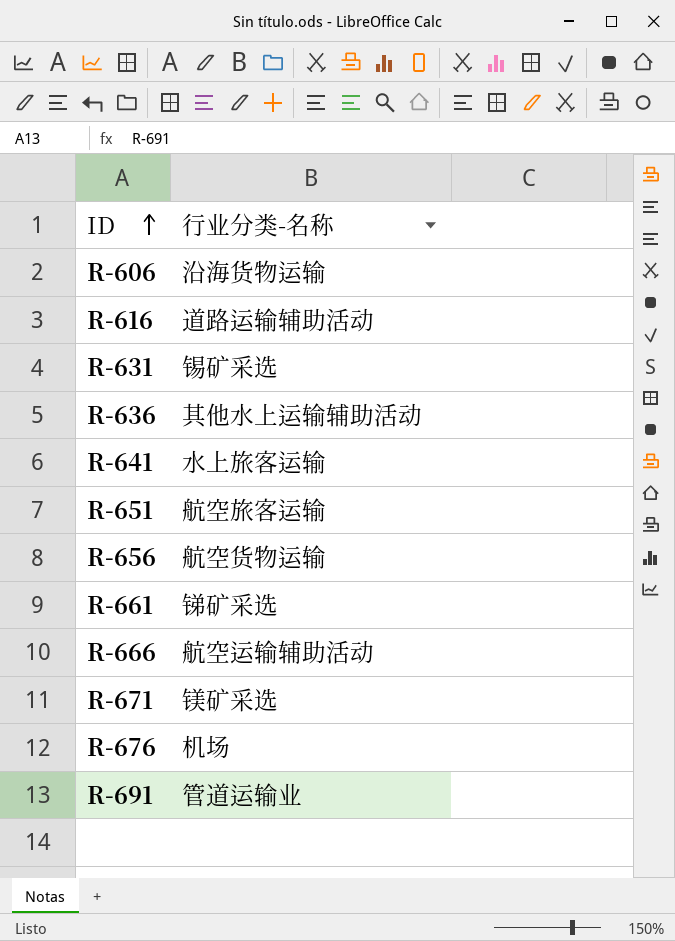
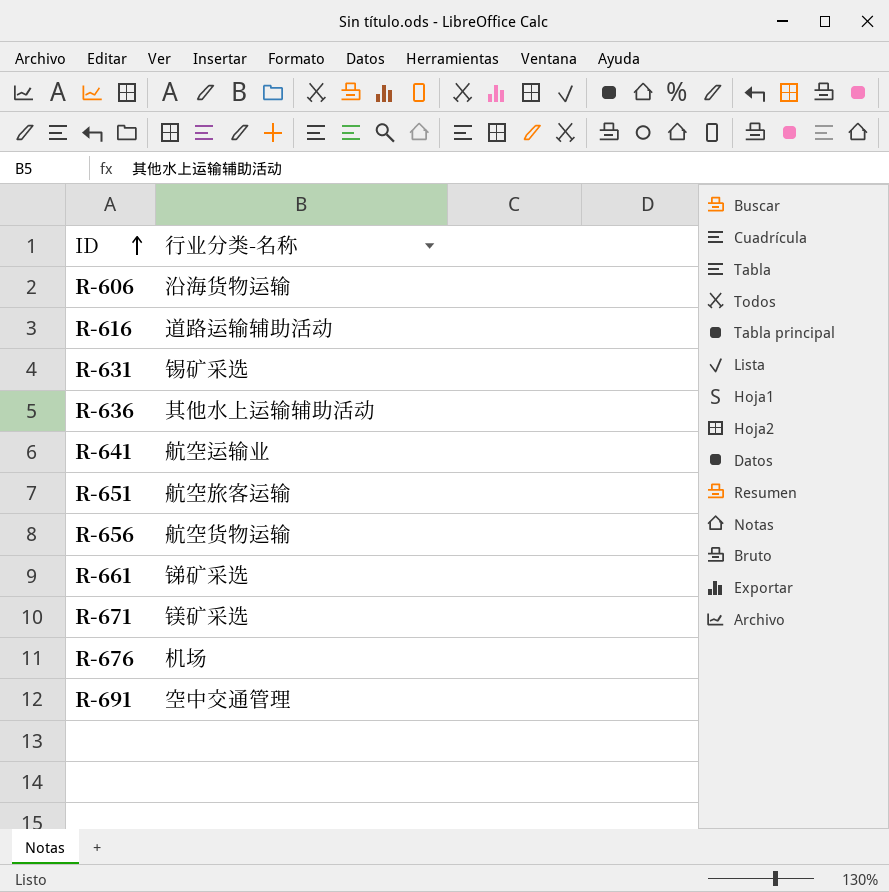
row R-666: 航空运输辅助活动 -> none
R-641 | 行业分类-名称: 水上旅客运输 -> 航空运输业
R-691 | 行业分类-名称: 管道运输业 -> 空中交通管理

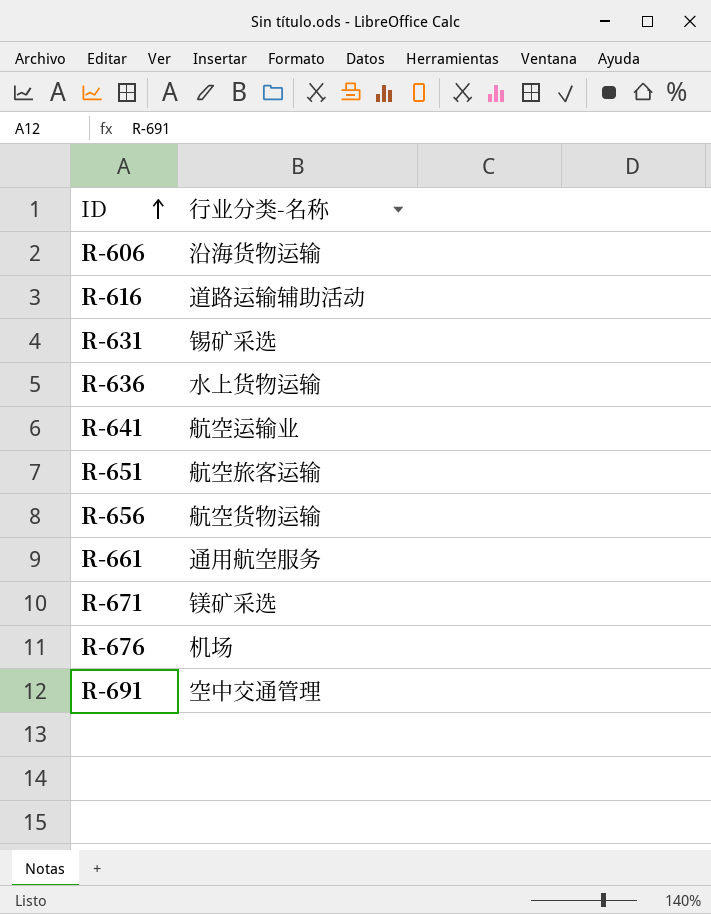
R-636 | 行业分类-名称: 其他水上运输辅助活动 -> 水上货物运输
R-661 | 行业分类-名称: 锑矿采选 -> 通用航空服务

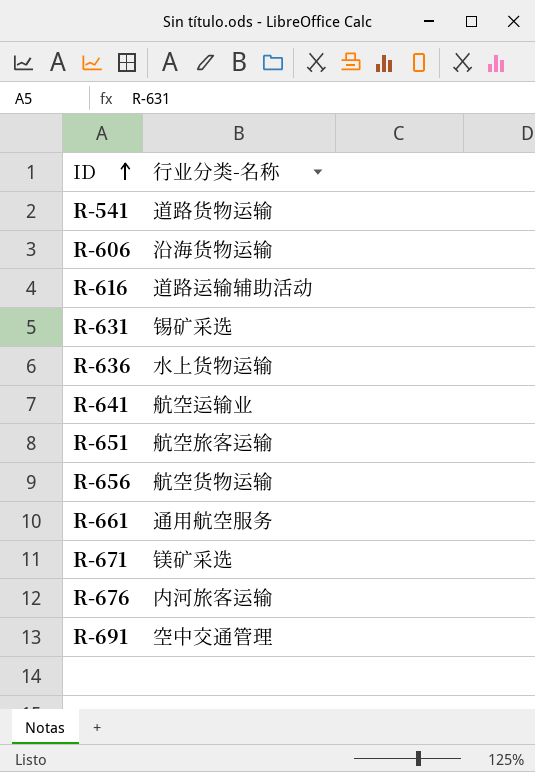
row R-541: none -> 道路货物运输
R-676 | 行业分类-名称: 机场 -> 内河旅客运输

